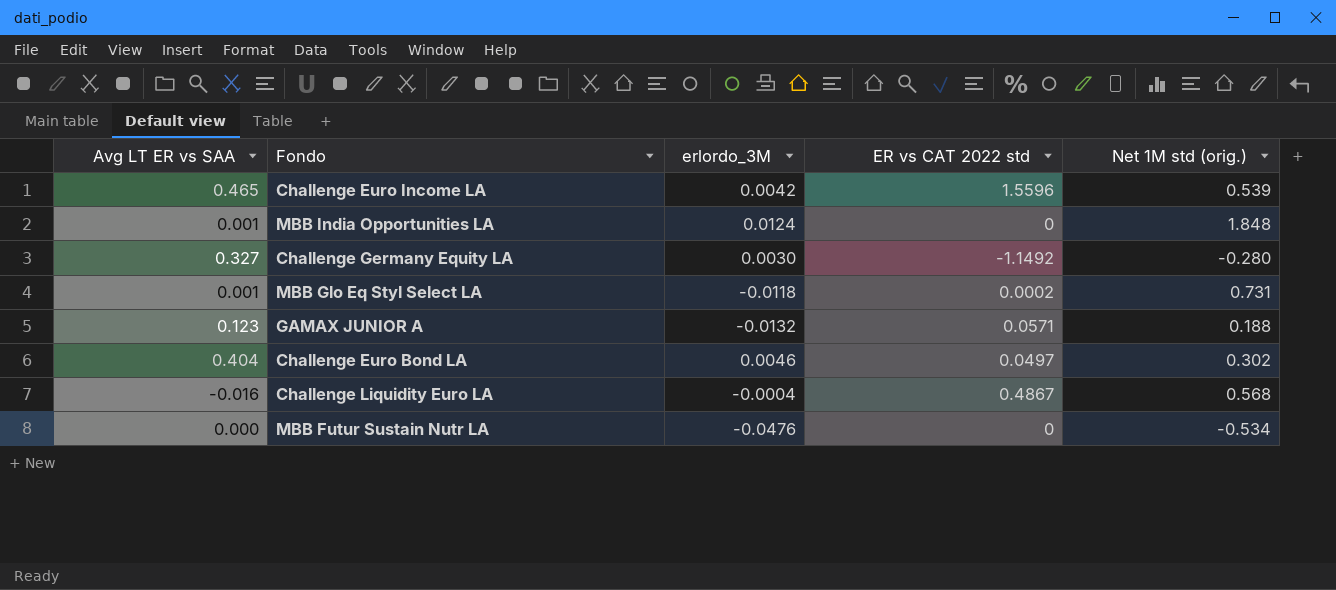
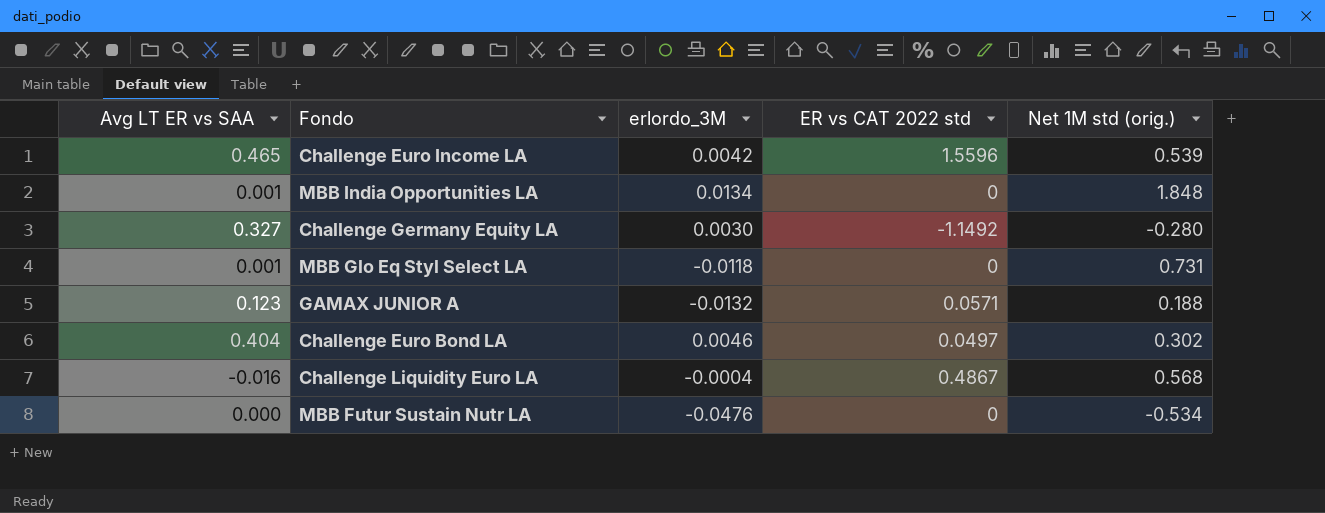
MBB India Opportunities LA | erlordo_3M: 0.0124 -> 0.0134
MBB Glo Eq Styl Select LA | ER vs CAT 2022 std: 0.0002 -> 0

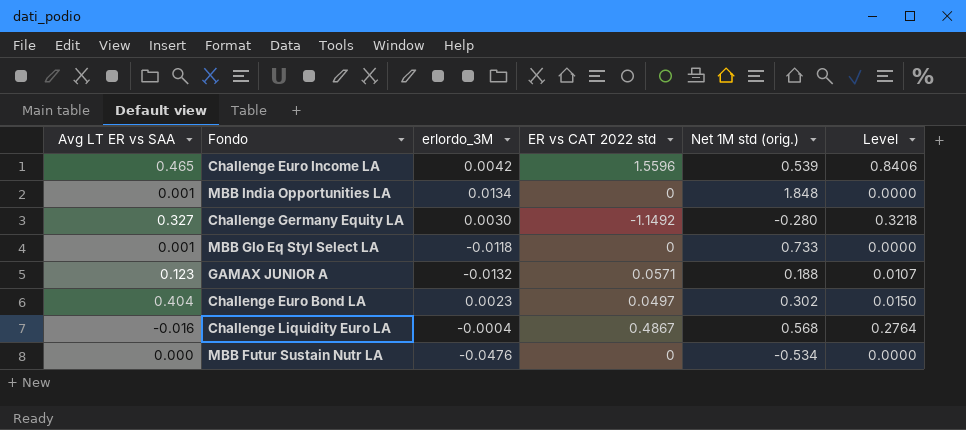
column Level | formula: none -> [ER vs CAT 2022 std] * [Net 1M std (orig.)]
MBB Glo Eq Styl Select LA | Net 1M std (orig.): 0.731 -> 0.733
Challenge Euro Bond LA | erlordo_3M: 0.0046 -> 0.0023

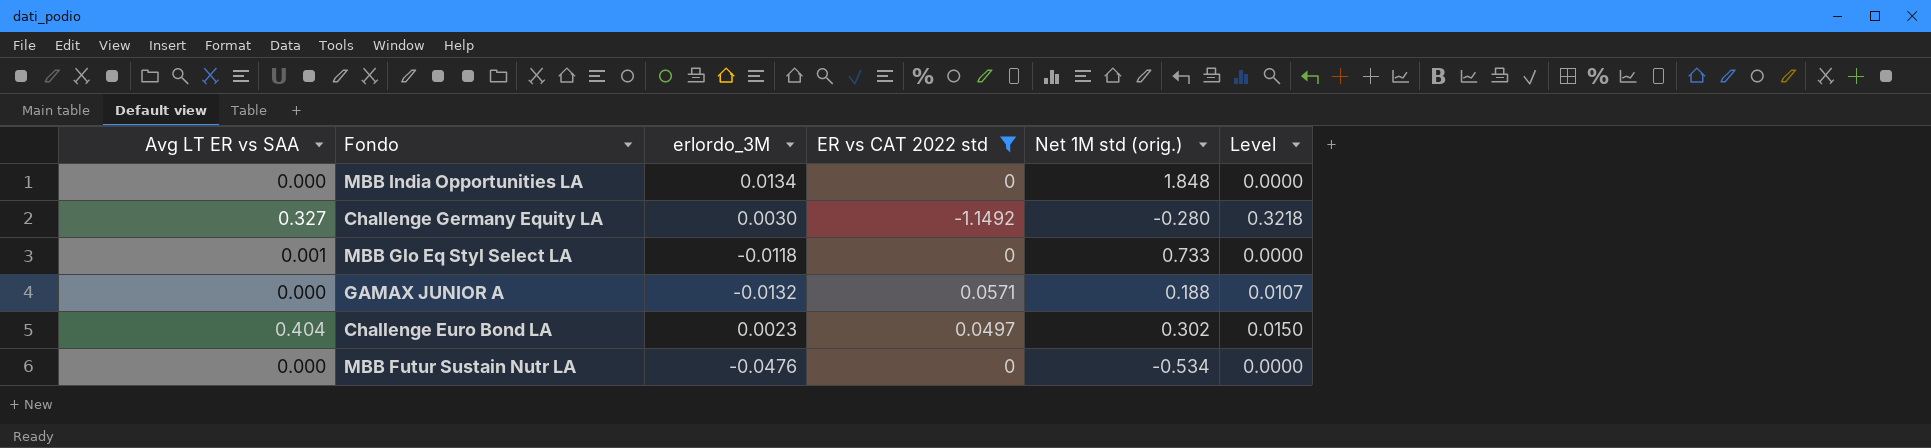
filter: none -> ER vs CAT 2022 std <= 0.0571
MBB India Opportunities LA | Avg LT ER vs SAA: 0.001 -> 0.000
GAMAX JUNIOR A | Avg LT ER vs SAA: 0.123 -> 0.000

